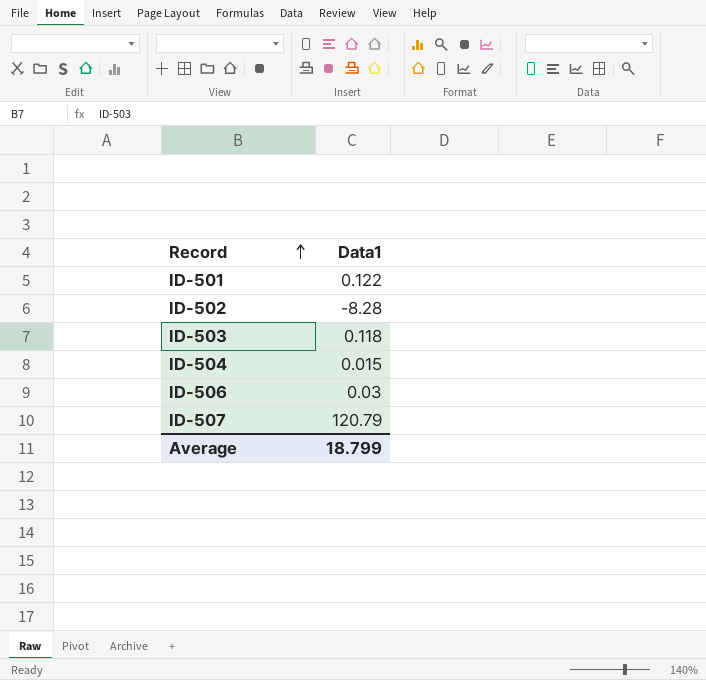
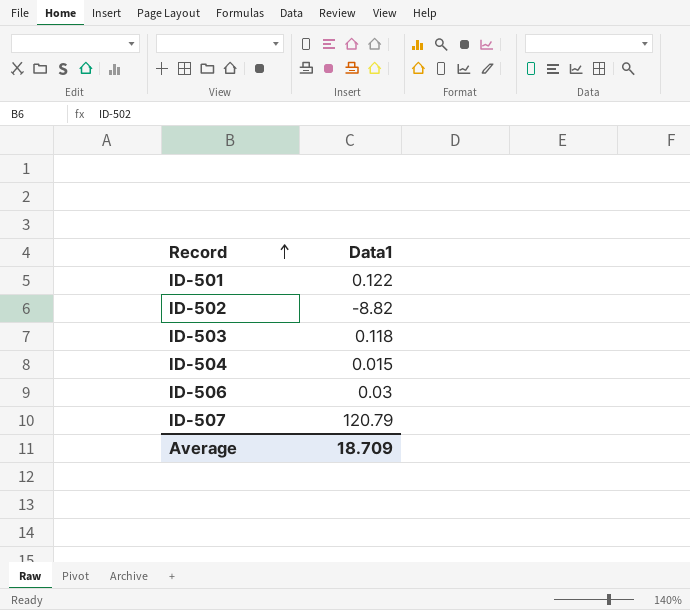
ID-502 | Data1: -8.28 -> -8.82
Average | Data1: 18.799 -> 18.709

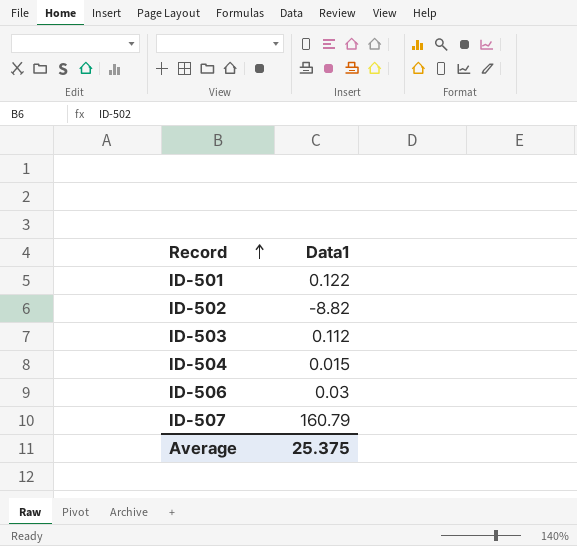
ID-503 | Data1: 0.118 -> 0.112
ID-507 | Data1: 120.79 -> 160.79
Average | Data1: 18.709 -> 25.375

